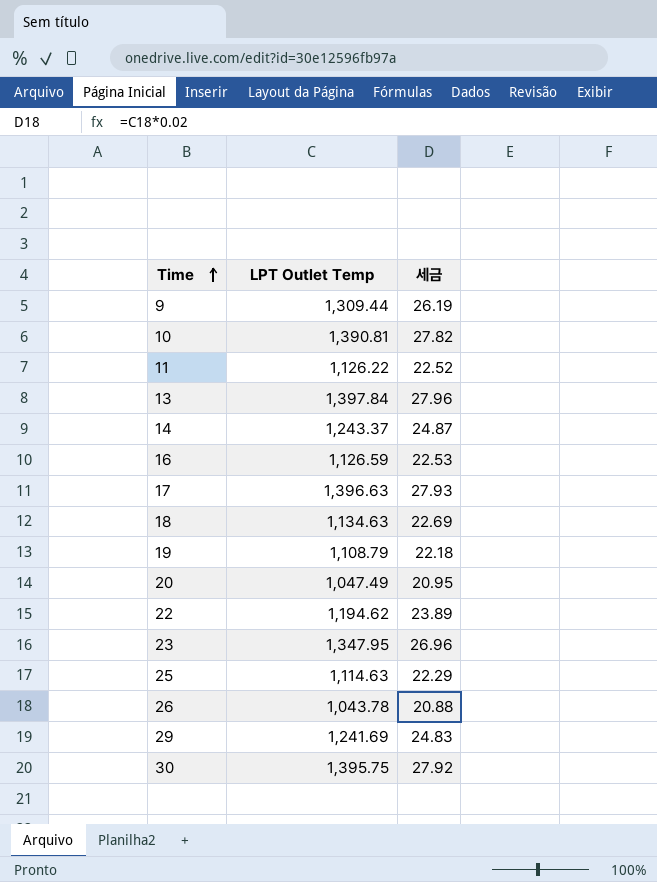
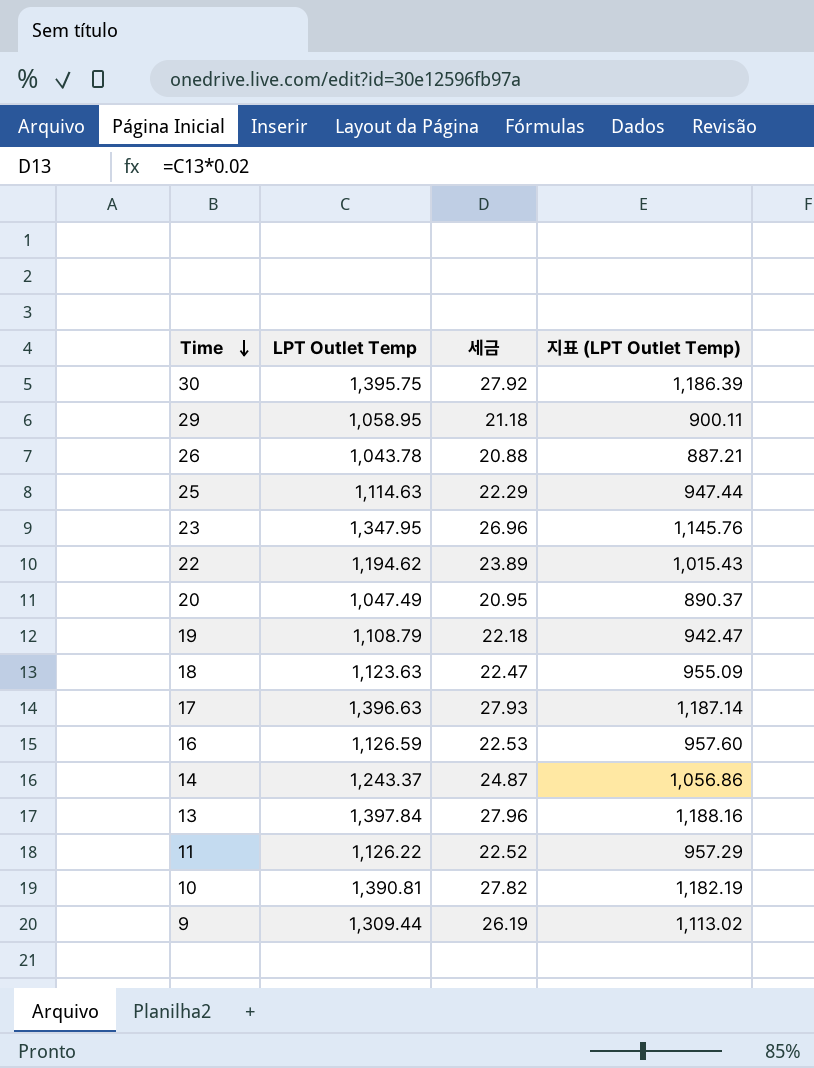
row order: Time ascending -> Time descending
column 지표 (LPT Outlet Temp) | formula: none -> [LPT Outlet Temp] * 0.85
29 | LPT Outlet Temp: 1,241.69 -> 1,058.95
29 | 세금: 24.83 -> 21.18
18 | LPT Outlet Temp: 1,134.63 -> 1,123.63
18 | 세금: 22.69 -> 22.47

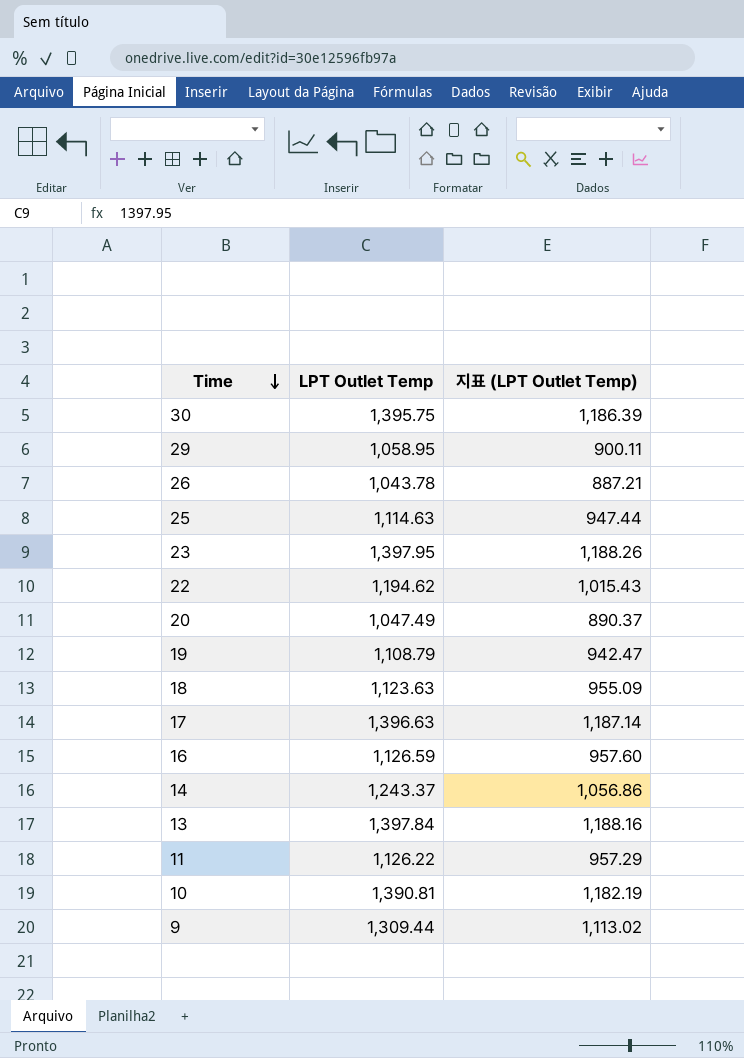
column 세금 | formula: [LPT Outlet Temp] * 0.02 -> none
23 | LPT Outlet Temp: 1,347.95 -> 1,397.95
23 | 지표 (LPT Outlet Temp): 1,145.76 -> 1,188.26

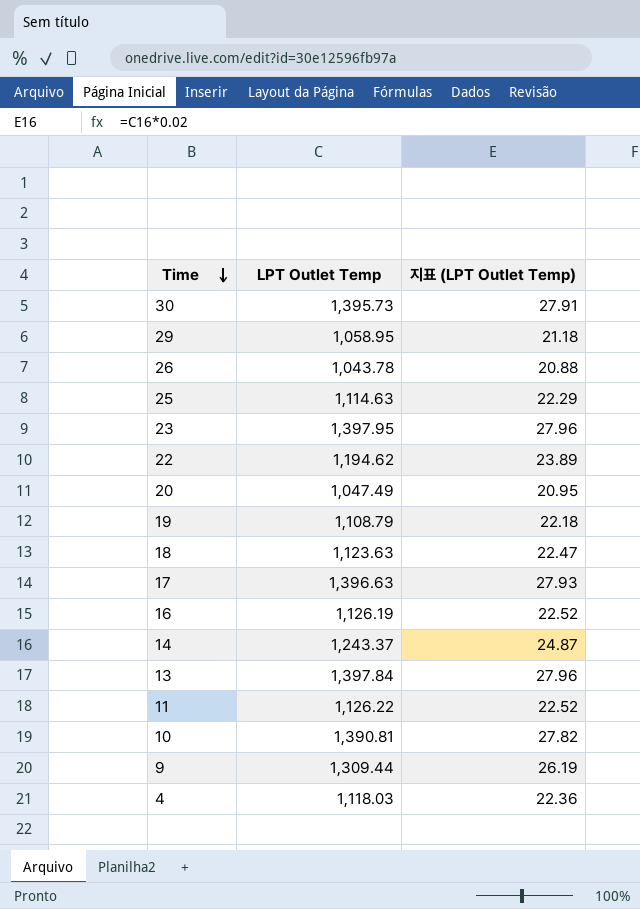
column 지표 (LPT Outlet Temp) | formula: [LPT Outlet Temp] * 0.85 -> [LPT Outlet Temp] * 0.02
30 | LPT Outlet Temp: 1,395.75 -> 1,395.73
16 | LPT Outlet Temp: 1,126.59 -> 1,126.19
row 4: none -> 1,118.03 | 22.36

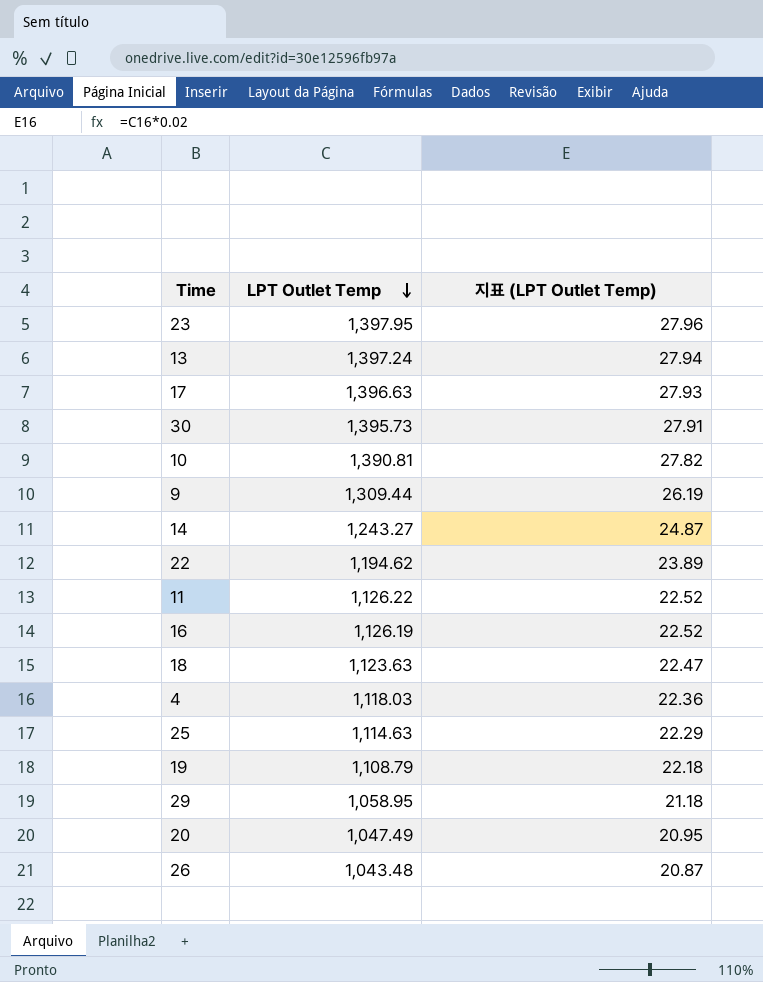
row order: Time descending -> LPT Outlet Temp descending
13 | LPT Outlet Temp: 1,397.84 -> 1,397.24
13 | 지표 (LPT Outlet Temp): 27.96 -> 27.94
14 | LPT Outlet Temp: 1,243.37 -> 1,243.27
26 | LPT Outlet Temp: 1,043.78 -> 1,043.48
26 | 지표 (LPT Outlet Temp): 20.88 -> 20.87

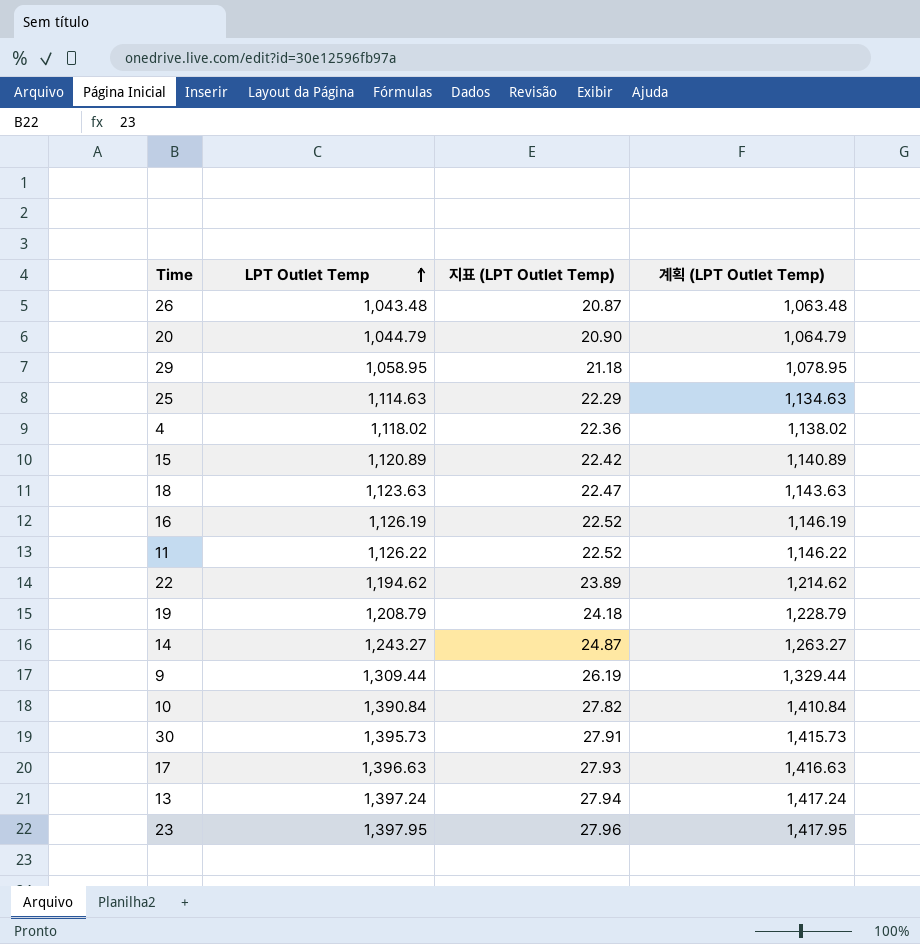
row order: LPT Outlet Temp descending -> LPT Outlet Temp ascending
column 계획 (LPT Outlet Temp) | formula: none -> [LPT Outlet Temp] + 20
20 | LPT Outlet Temp: 1,047.49 -> 1,044.79
20 | 지표 (LPT Outlet Temp): 20.95 -> 20.90
4 | LPT Outlet Temp: 1,118.03 -> 1,118.02
row 15: none -> 1,120.89 | 22.42 | 1,140.89
19 | LPT Outlet Temp: 1,108.79 -> 1,208.79
19 | 지표 (LPT Outlet Temp): 22.18 -> 24.18
10 | LPT Outlet Temp: 1,390.81 -> 1,390.84

